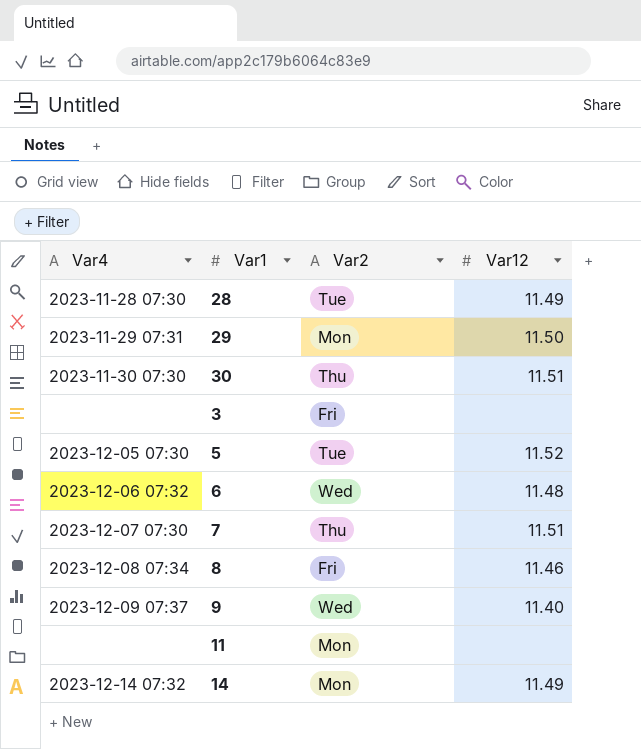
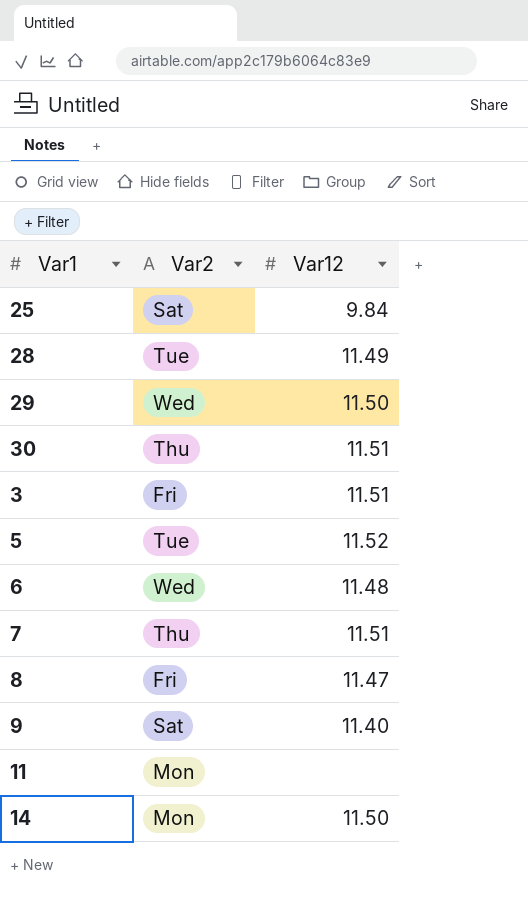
column Var4 | position: 1 -> none
row 25: none -> Sat | 9.84
29 | Var2: Mon -> Wed
3 | Var12: none -> 11.51
8 | Var12: 11.46 -> 11.47
9 | Var2: Wed -> Sat
14 | Var12: 11.49 -> 11.50

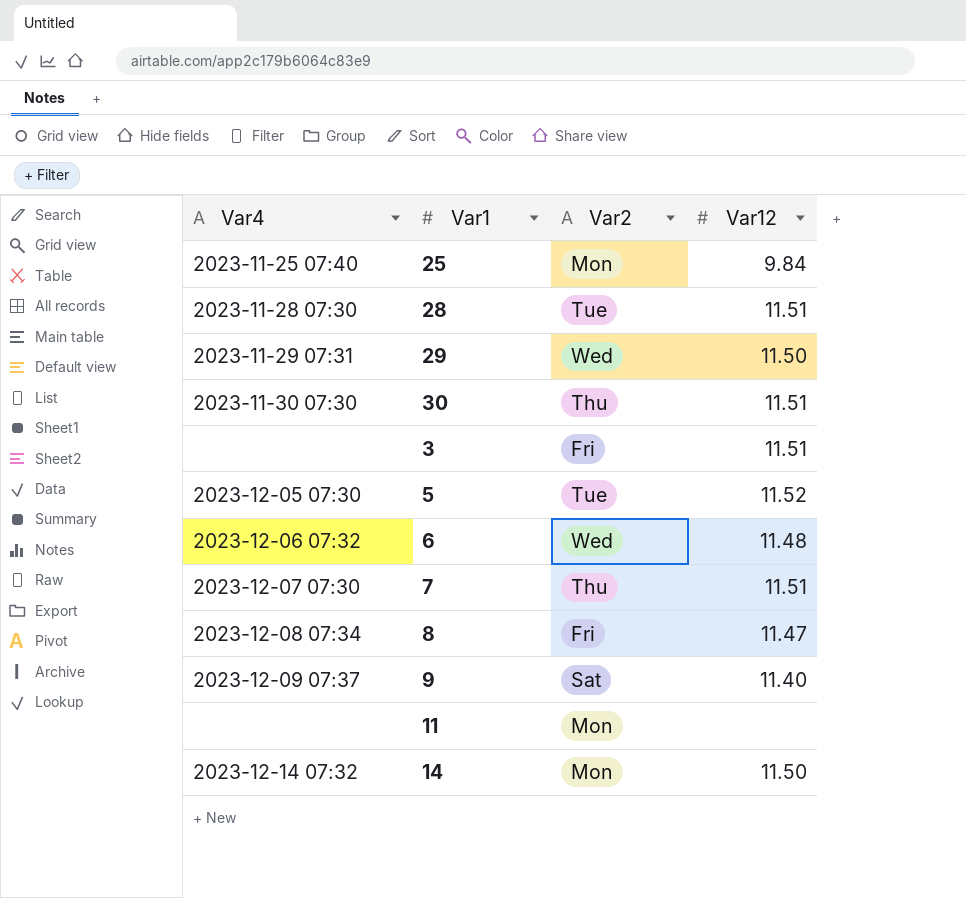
column Var4 | position: none -> 1
25 | Var2: Sat -> Mon
28 | Var12: 11.49 -> 11.51

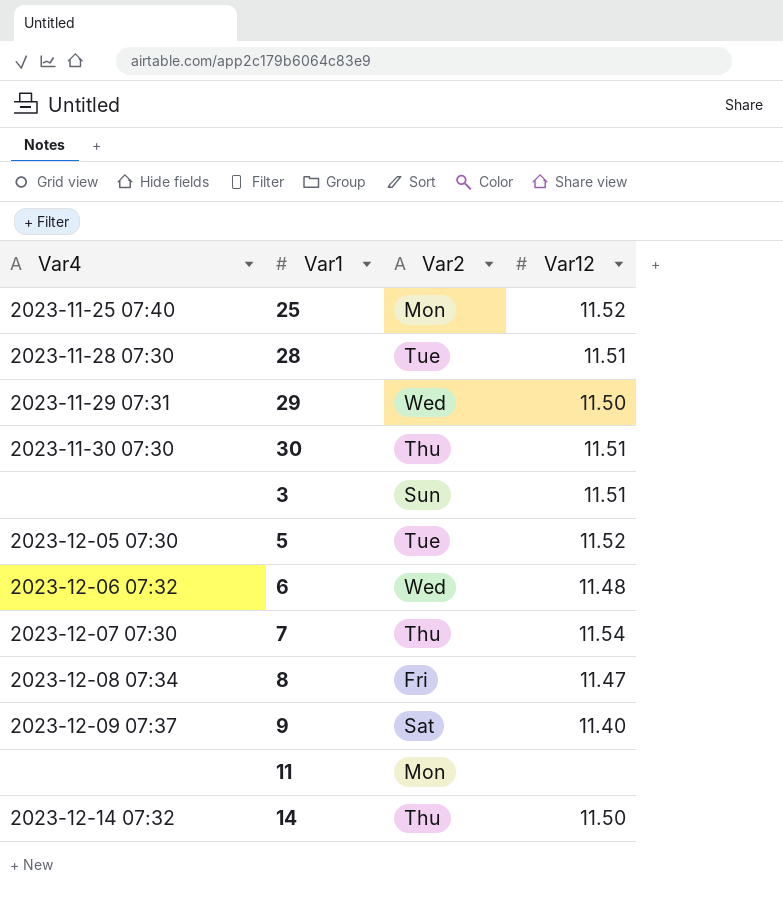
25 | Var12: 9.84 -> 11.52
3 | Var2: Fri -> Sun
7 | Var12: 11.51 -> 11.54
14 | Var2: Mon -> Thu

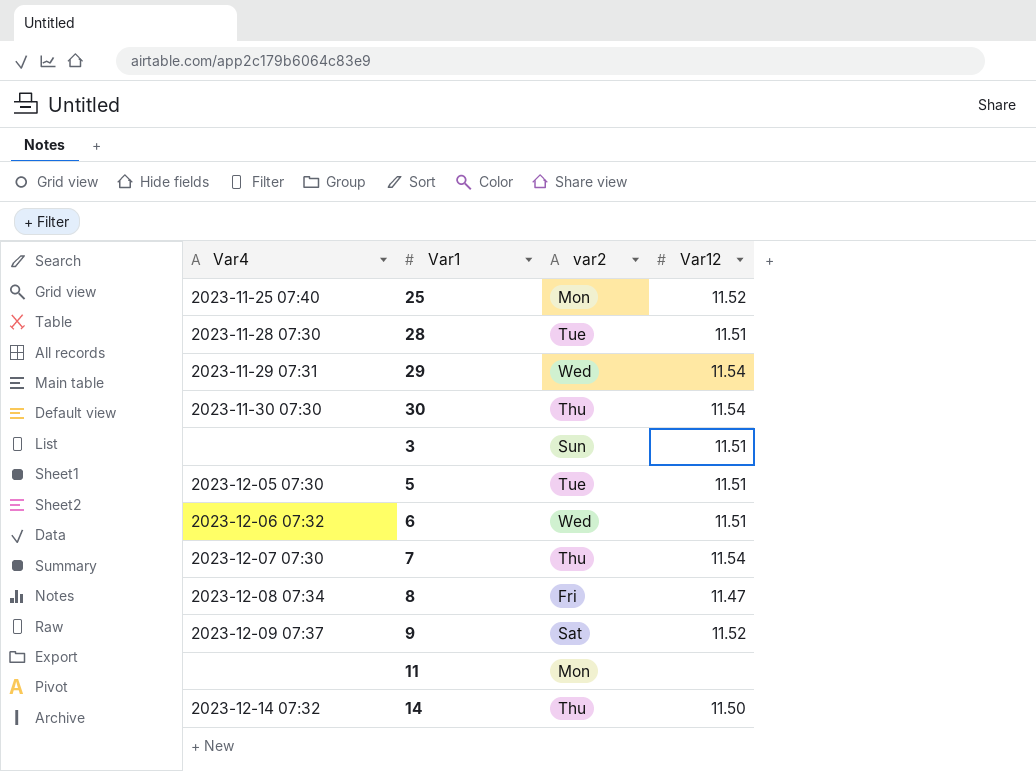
column name: Var2 -> var2
29 | Var12: 11.50 -> 11.54
30 | Var12: 11.51 -> 11.54
5 | Var12: 11.52 -> 11.51
6 | Var12: 11.48 -> 11.51
9 | Var12: 11.40 -> 11.52

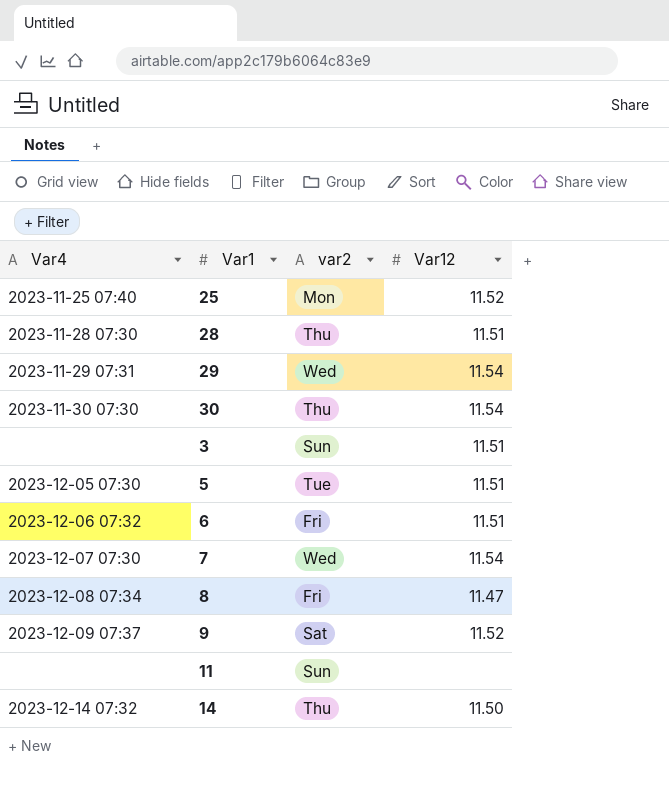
28 | var2: Tue -> Thu
6 | var2: Wed -> Fri
7 | var2: Thu -> Wed
11 | var2: Mon -> Sun

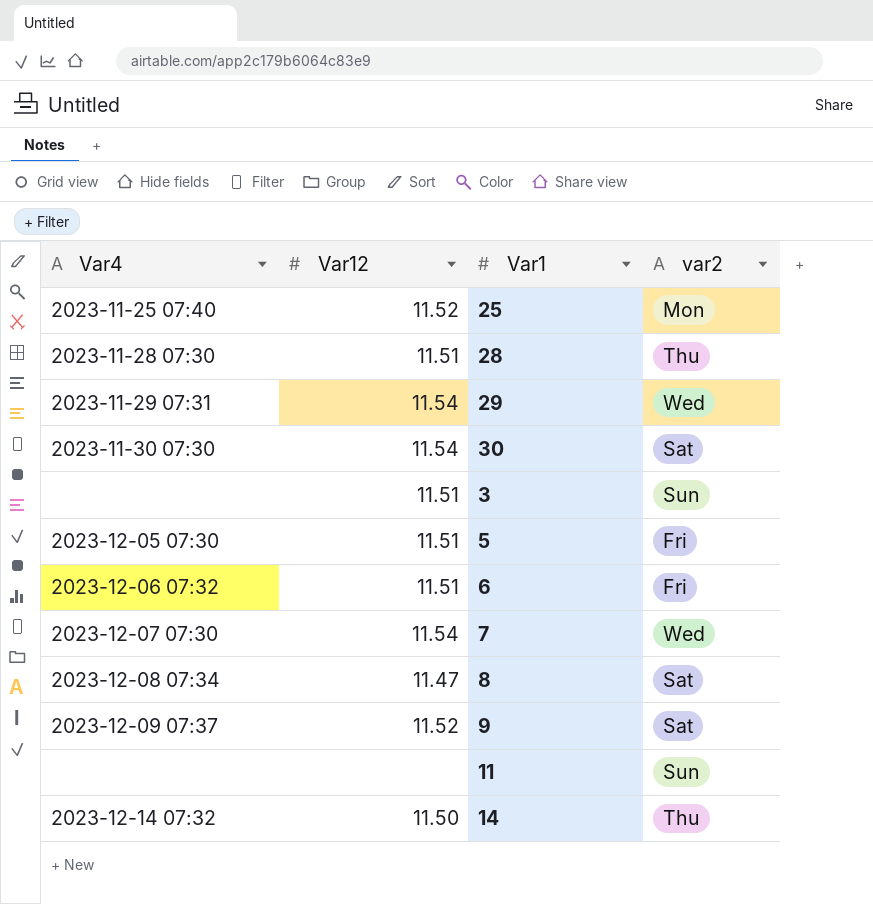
column Var12 | position: 4 -> 2
30 | var2: Thu -> Sat
5 | var2: Tue -> Fri
8 | var2: Fri -> Sat

